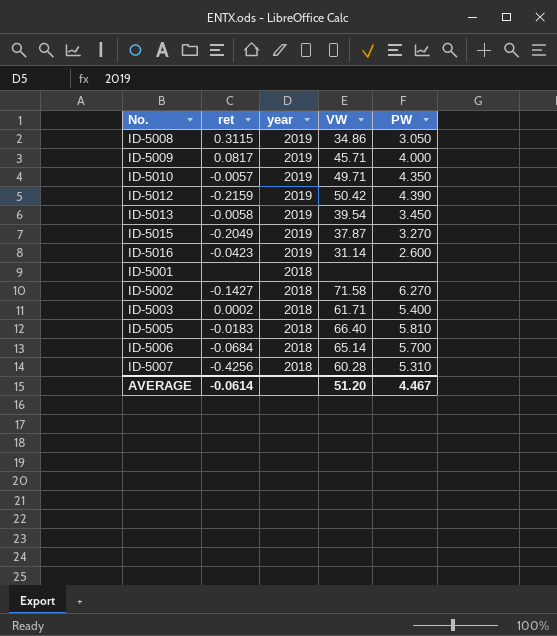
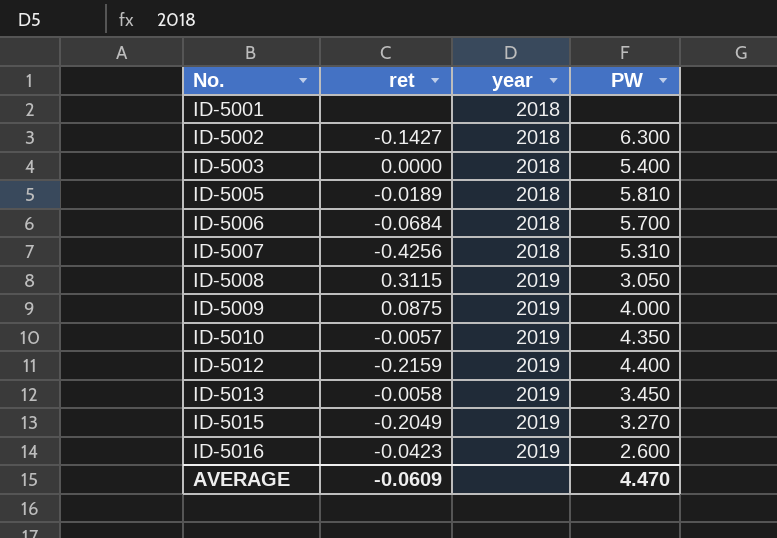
row order: year descending -> No. ascending
column VW | position: 4 -> none
ID-5002 | PW: 6.270 -> 6.300
ID-5003 | ret: 0.0002 -> 0.0000
ID-5005 | ret: -0.0183 -> -0.0189
ID-5009 | ret: 0.0817 -> 0.0875
ID-5012 | PW: 4.390 -> 4.400
AVERAGE | ret: -0.0614 -> -0.0609
AVERAGE | PW: 4.467 -> 4.470

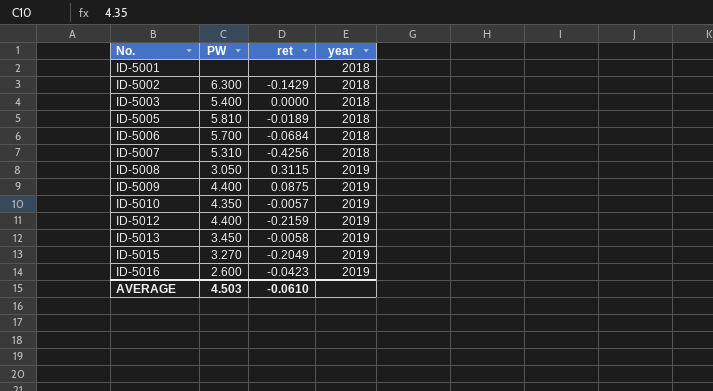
column PW | position: 4 -> 2
ID-5002 | ret: -0.1427 -> -0.1429
ID-5009 | PW: 4.000 -> 4.400
AVERAGE | PW: 4.470 -> 4.503
AVERAGE | ret: -0.0609 -> -0.0610

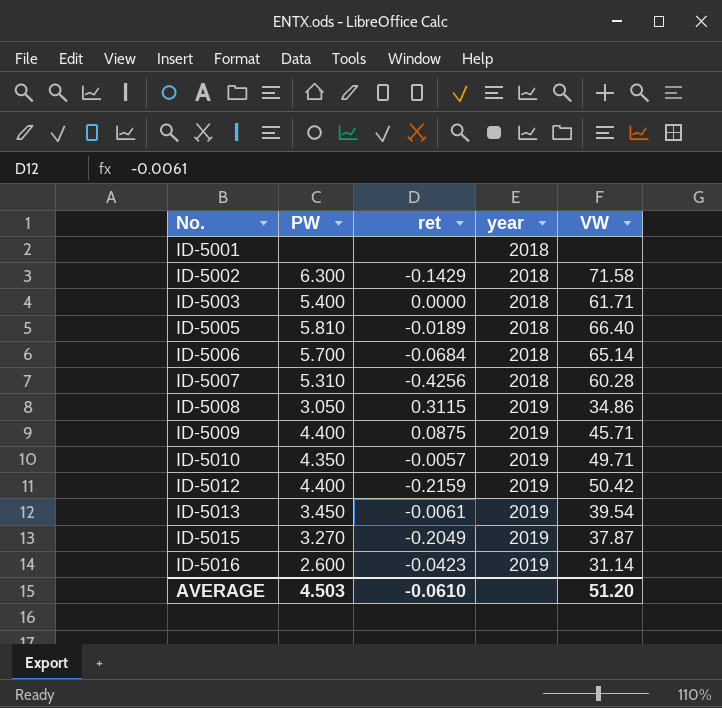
column VW | position: none -> 5
ID-5013 | ret: -0.0058 -> -0.0061

